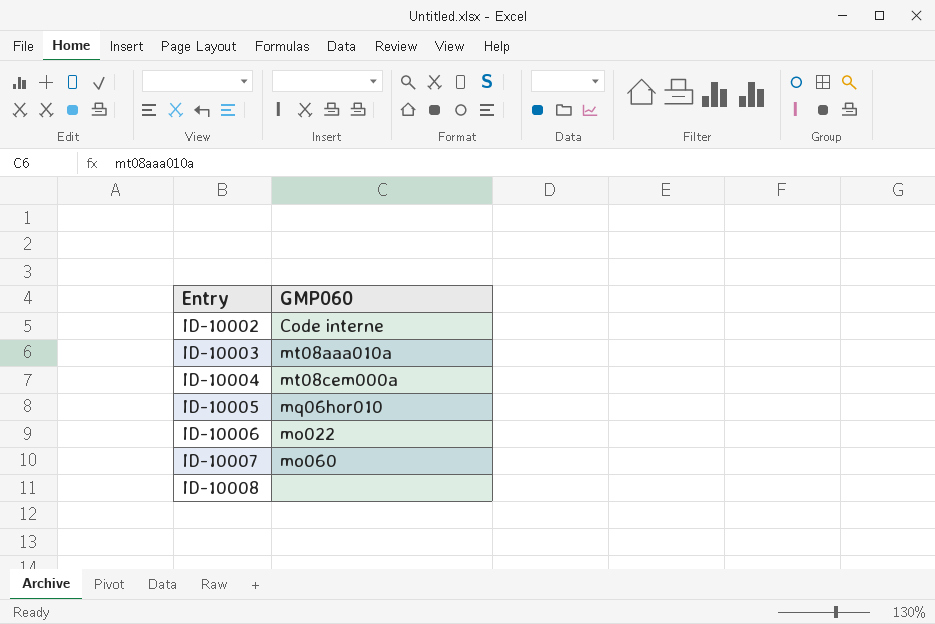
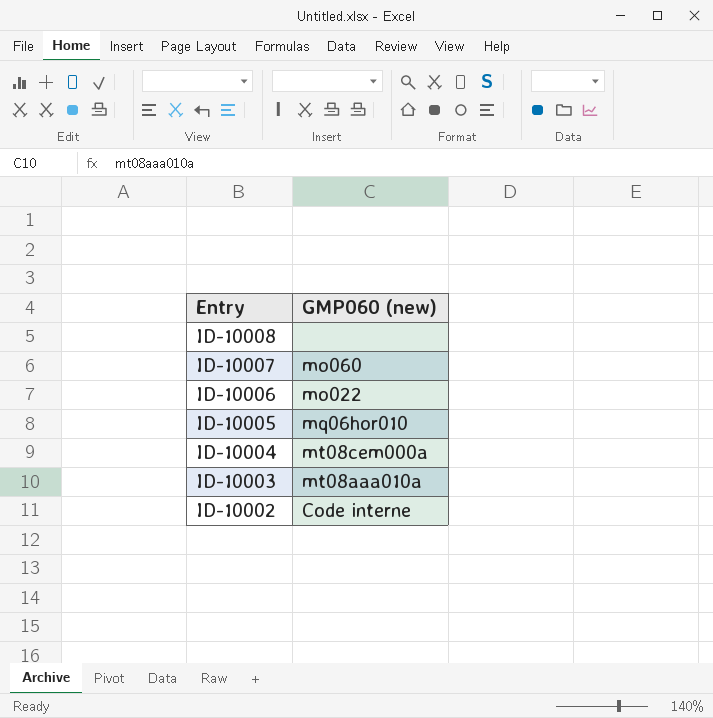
row order: Entry ascending -> Entry descending
column name: GMP060 -> GMP060 (new)

